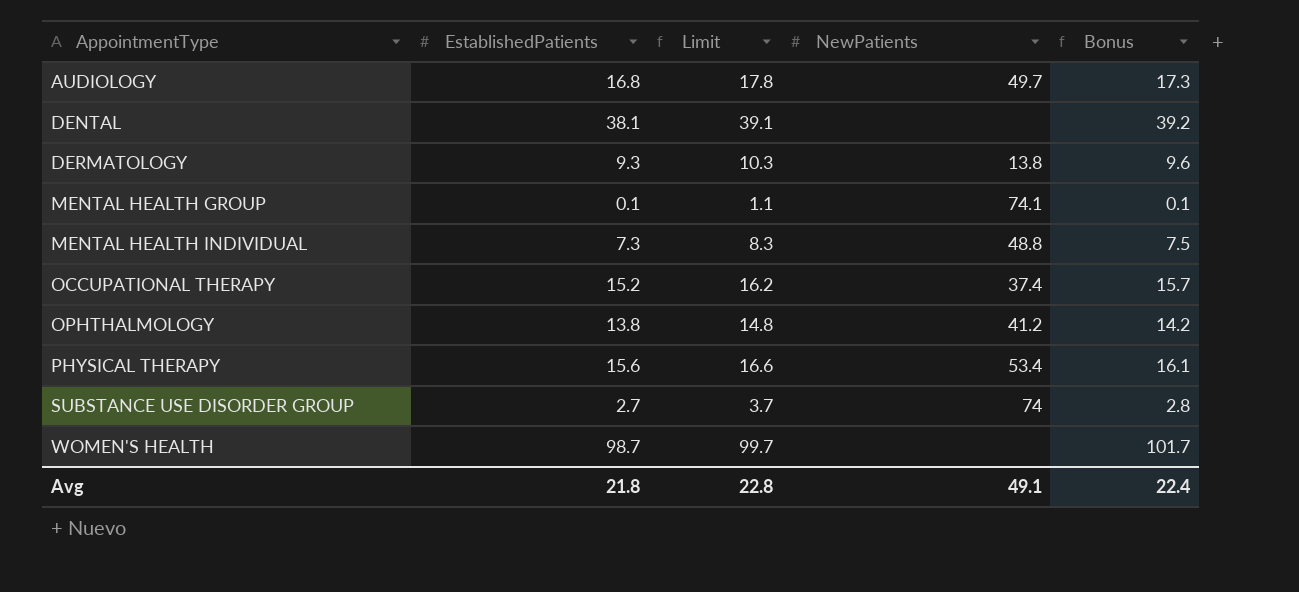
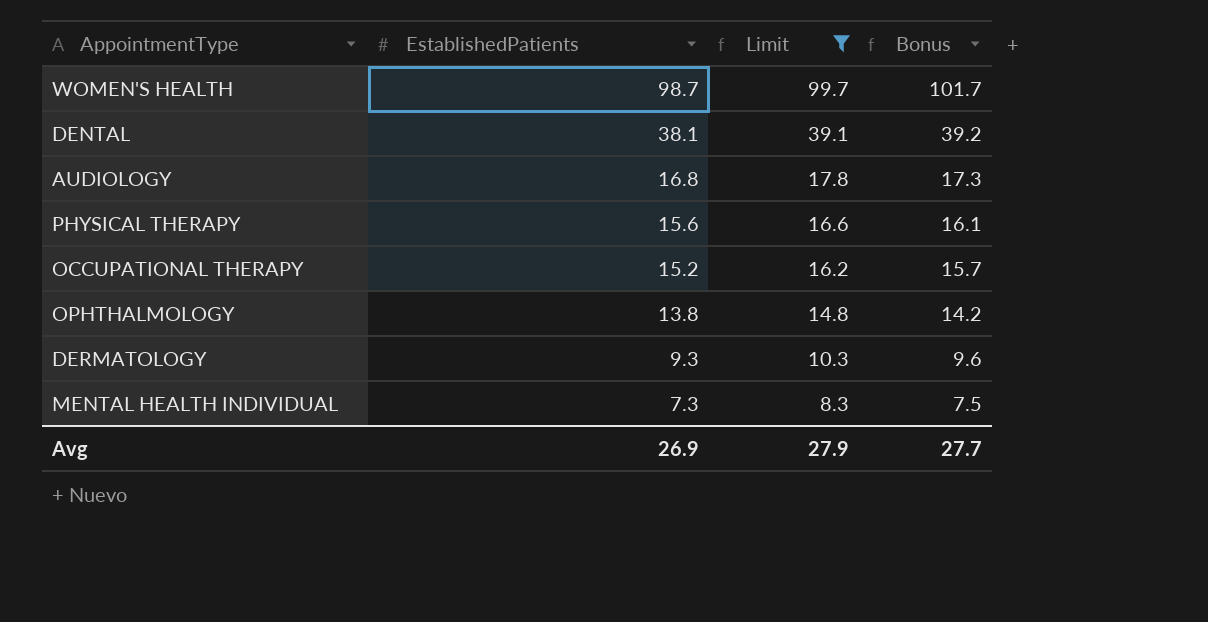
filter: none -> Limit >= 8.3
row order: AppointmentType ascending -> EstablishedPatients descending
column NewPatients | position: 4 -> none
Avg | EstablishedPatients: 21.8 -> 26.9
Avg | Limit: 22.8 -> 27.9
Avg | Bonus: 22.4 -> 27.7

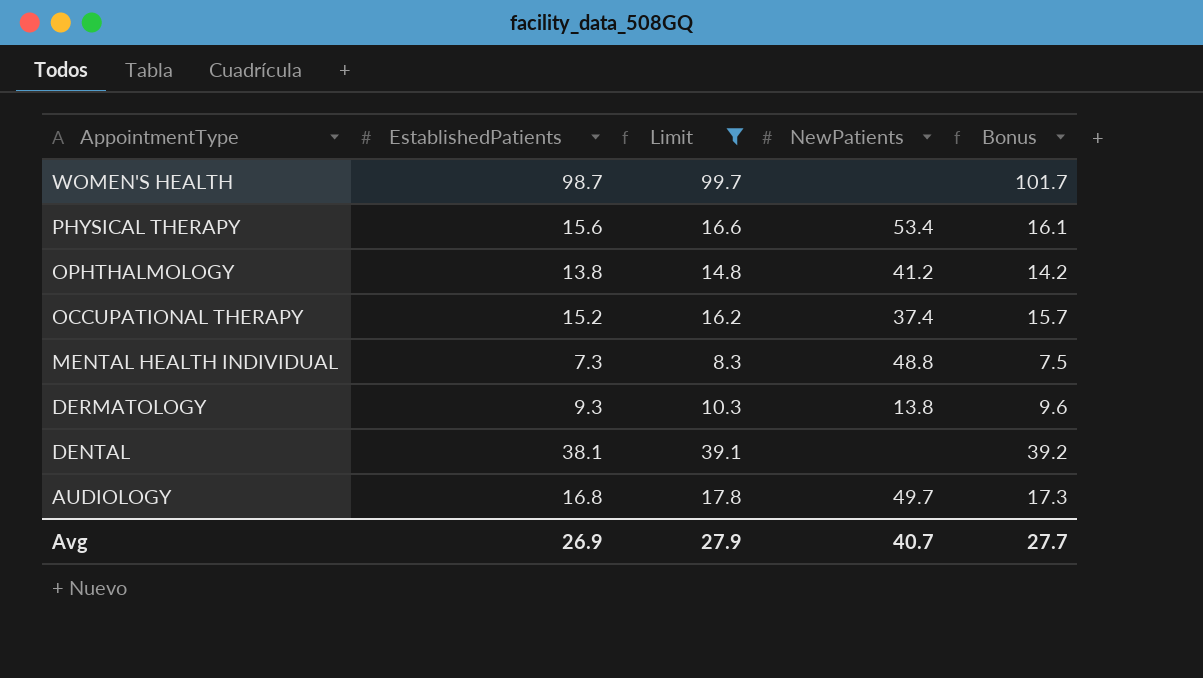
row order: EstablishedPatients descending -> AppointmentType descending
column NewPatients | position: none -> 4

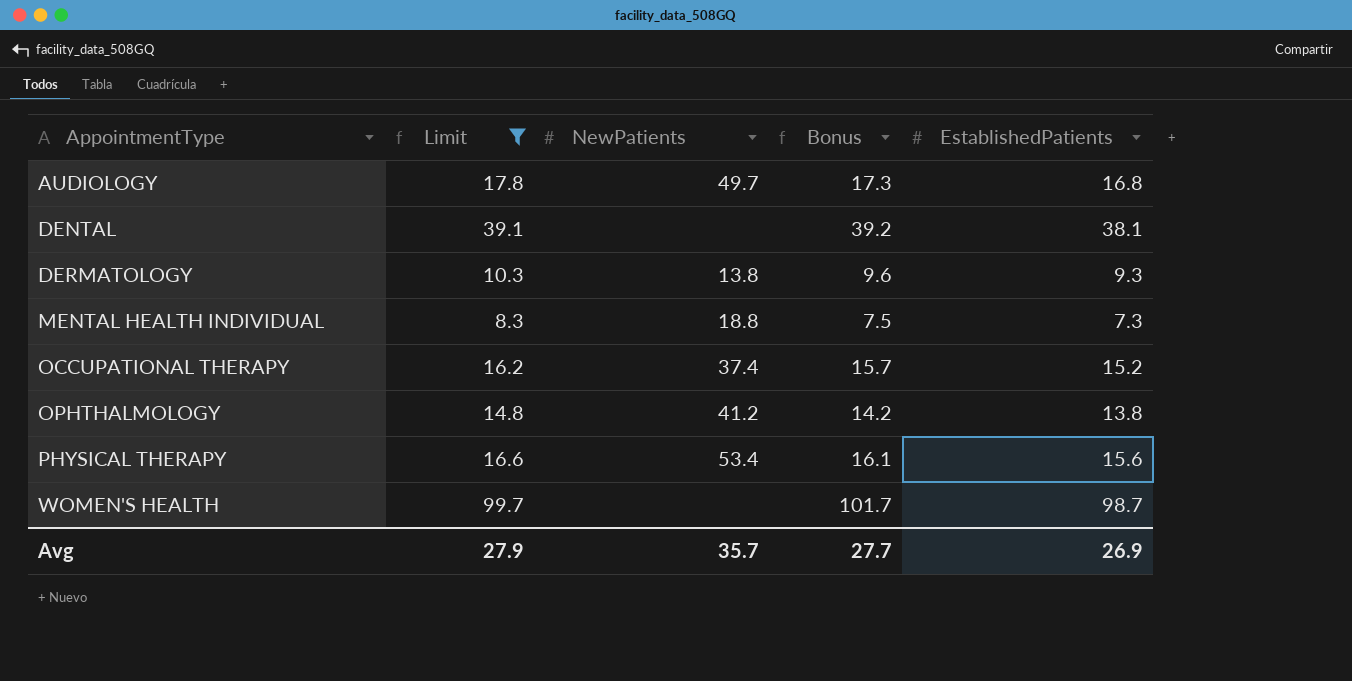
row order: AppointmentType descending -> AppointmentType ascending
column EstablishedPatients | position: 2 -> 5
MENTAL HEALTH INDIVIDUAL | NewPatients: 48.8 -> 18.8
Avg | NewPatients: 40.7 -> 35.7

